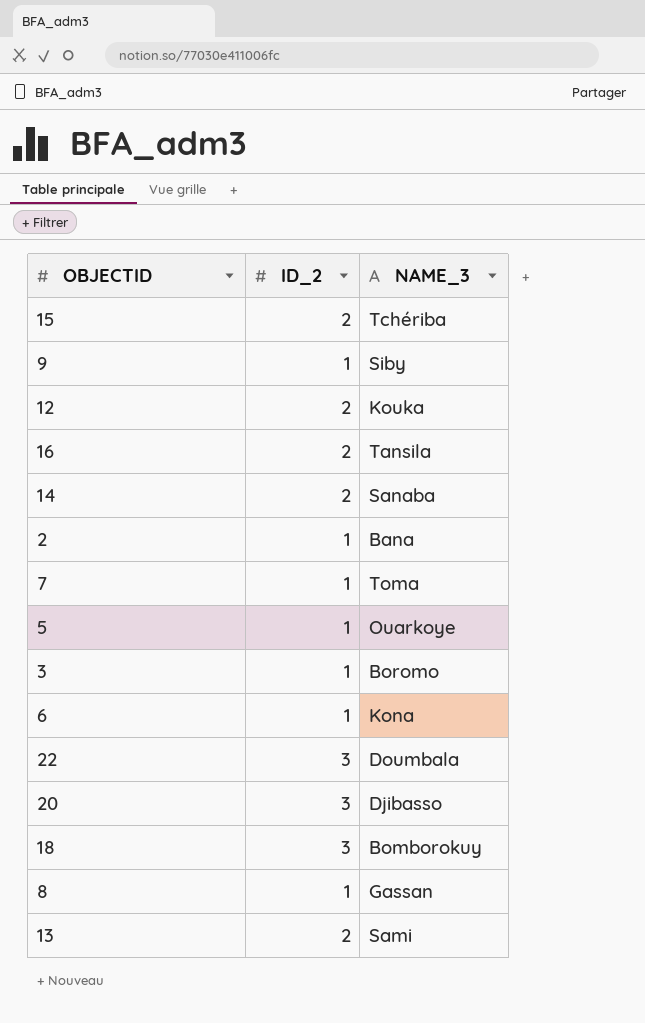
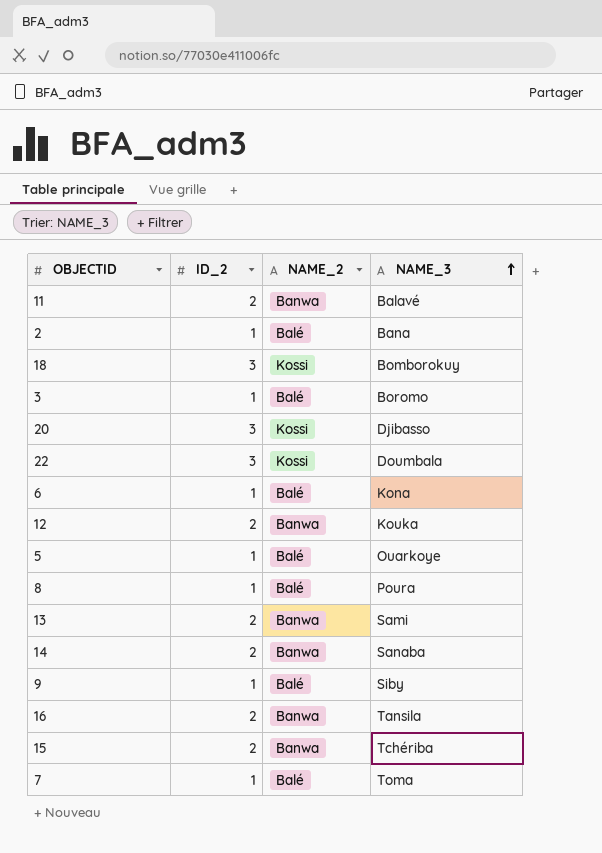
row order: none -> NAME_3 ascending
column NAME_2 | position: none -> 3
row 11: none -> 2 | Banwa | Balavé
8 | NAME_3: Gassan -> Poura

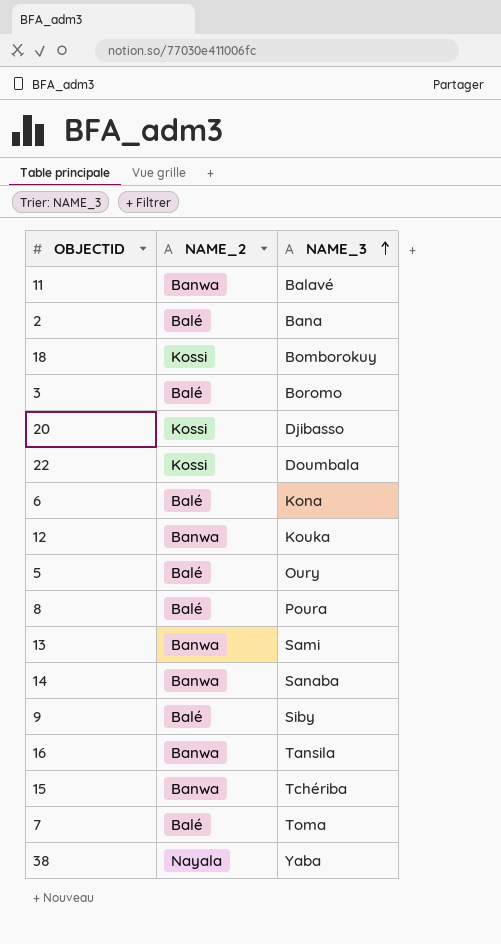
column ID_2 | position: 2 -> none
5 | NAME_3: Ouarkoye -> Oury
row 38: none -> Nayala | Yaba

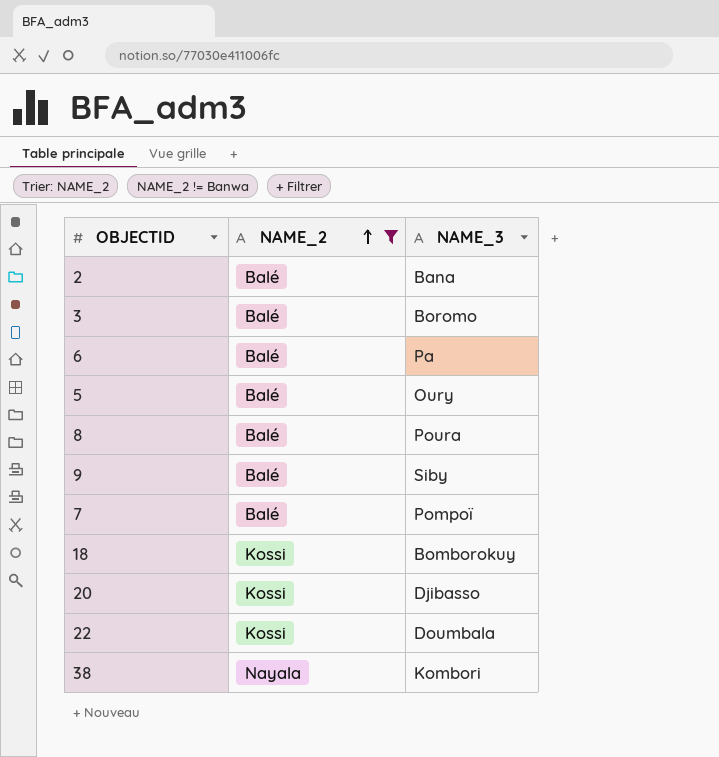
filter: none -> NAME_2 != Banwa
row order: NAME_3 ascending -> NAME_2 ascending
6 | NAME_3: Kona -> Pa
7 | NAME_3: Toma -> Pompoï
38 | NAME_3: Yaba -> Kombori

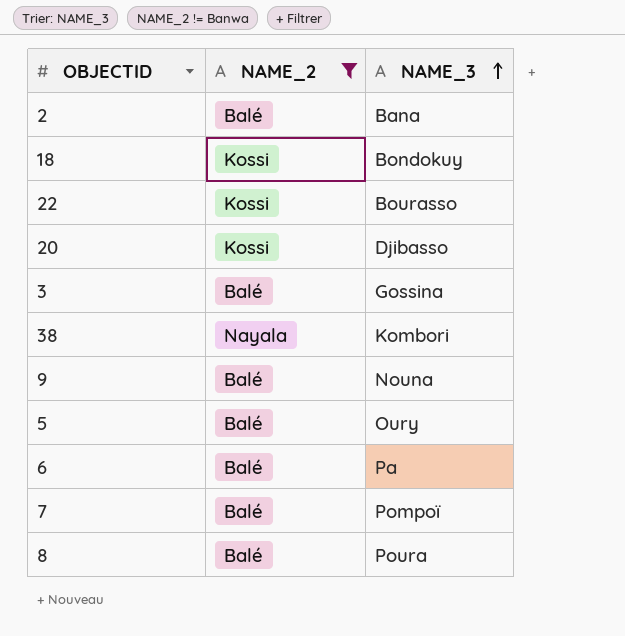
row order: NAME_2 ascending -> NAME_3 ascending
18 | NAME_3: Bomborokuy -> Bondokuy
22 | NAME_3: Doumbala -> Bourasso
3 | NAME_3: Boromo -> Gossina
9 | NAME_3: Siby -> Nouna

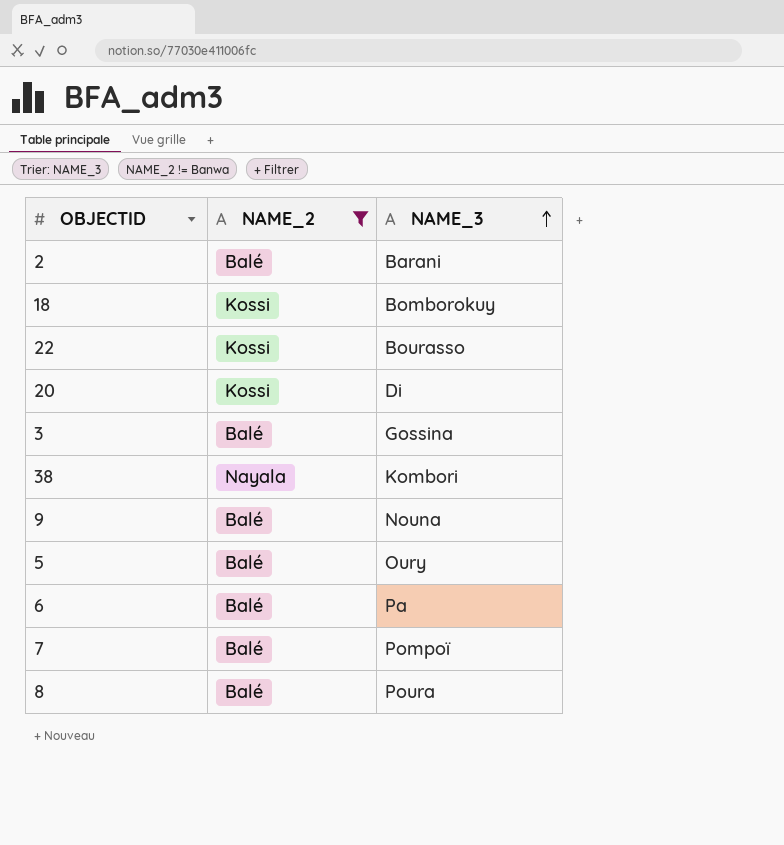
2 | NAME_3: Bana -> Barani
18 | NAME_3: Bondokuy -> Bomborokuy
20 | NAME_3: Djibasso -> Di

